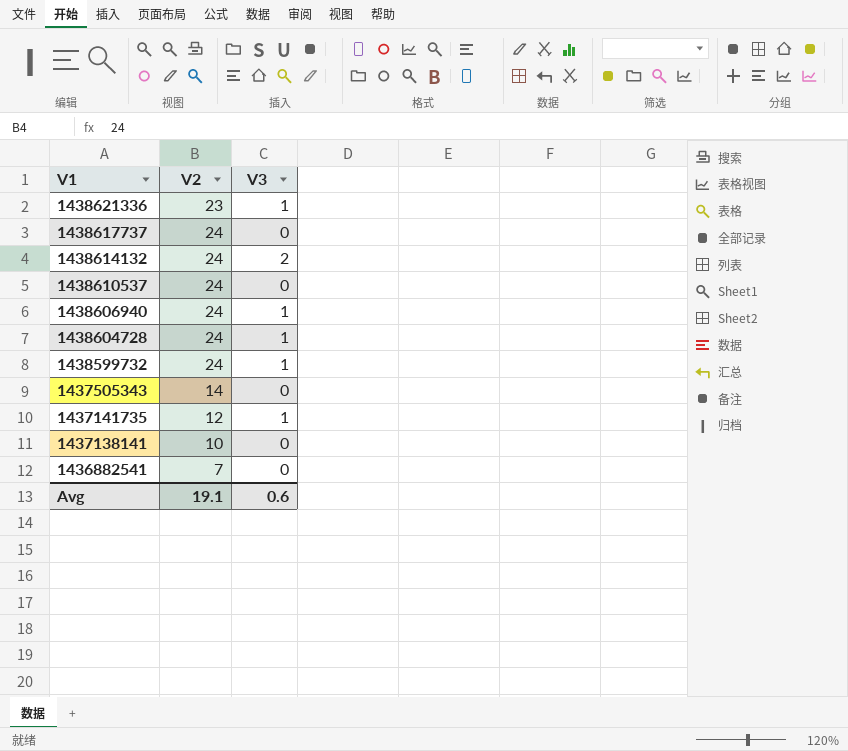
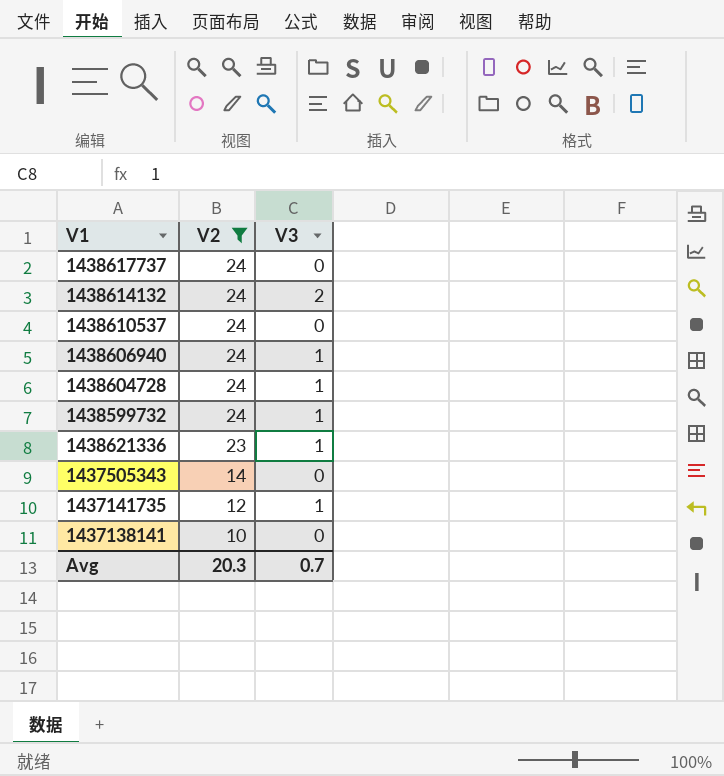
filter: none -> V2 != 7
row order: V1 descending -> V2 descending
Avg | V2: 19.1 -> 20.3
Avg | V3: 0.6 -> 0.7

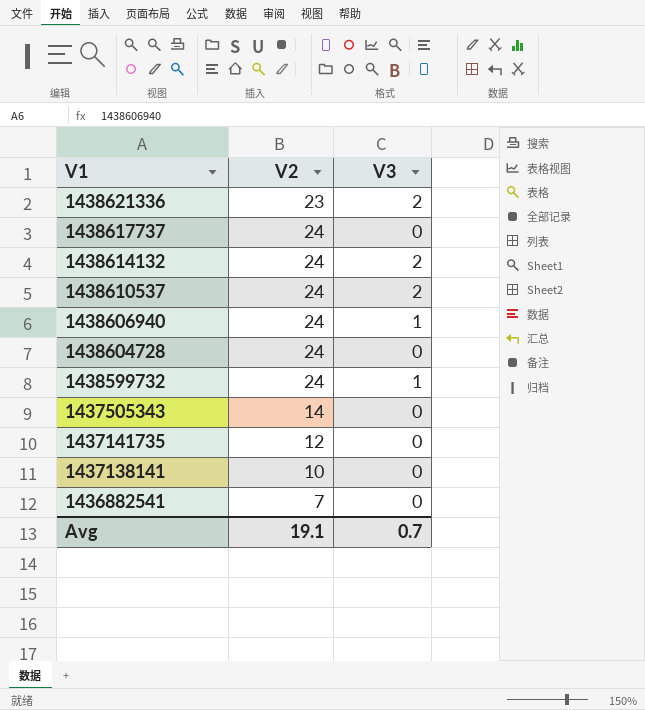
filter: V2 != 7 -> none
row order: V2 descending -> V1 descending
1438621336 | V3: 1 -> 2
1438610537 | V3: 0 -> 2
1438604728 | V3: 1 -> 0
1437141735 | V3: 1 -> 0
Avg | V2: 20.3 -> 19.1

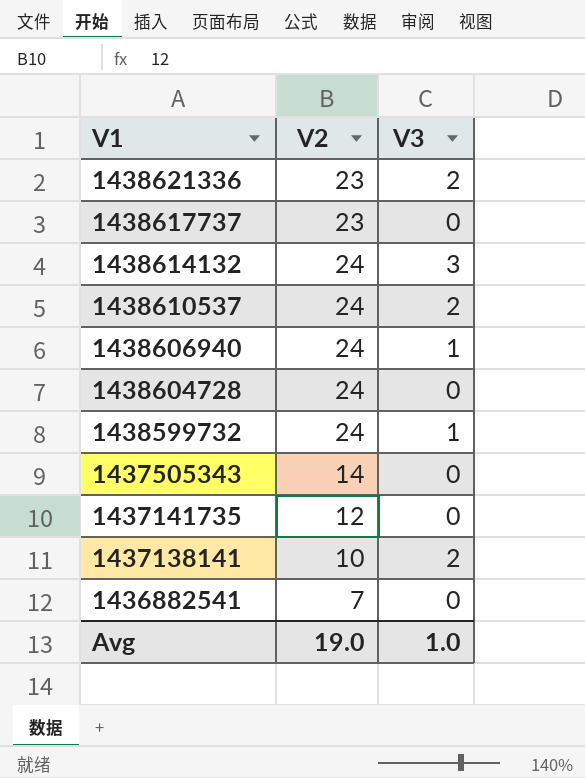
1438617737 | V2: 24 -> 23
1438614132 | V3: 2 -> 3
1437138141 | V3: 0 -> 2
Avg | V2: 19.1 -> 19.0
Avg | V3: 0.7 -> 1.0

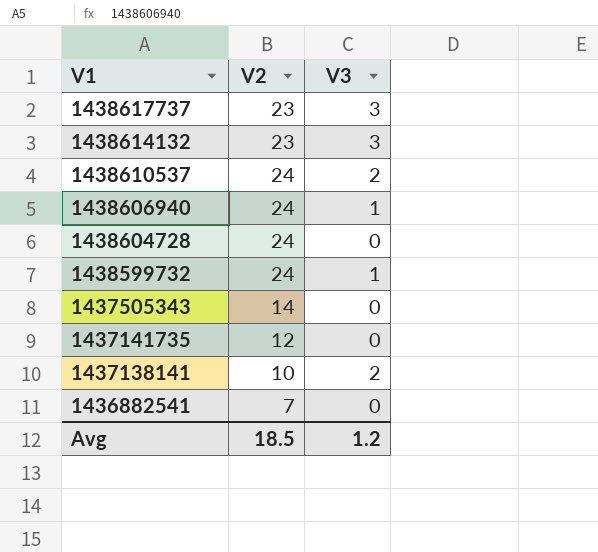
row 1438621336: 23 | 2 -> none
1438617737 | V3: 0 -> 3
1438614132 | V2: 24 -> 23
Avg | V2: 19.0 -> 18.5
Avg | V3: 1.0 -> 1.2

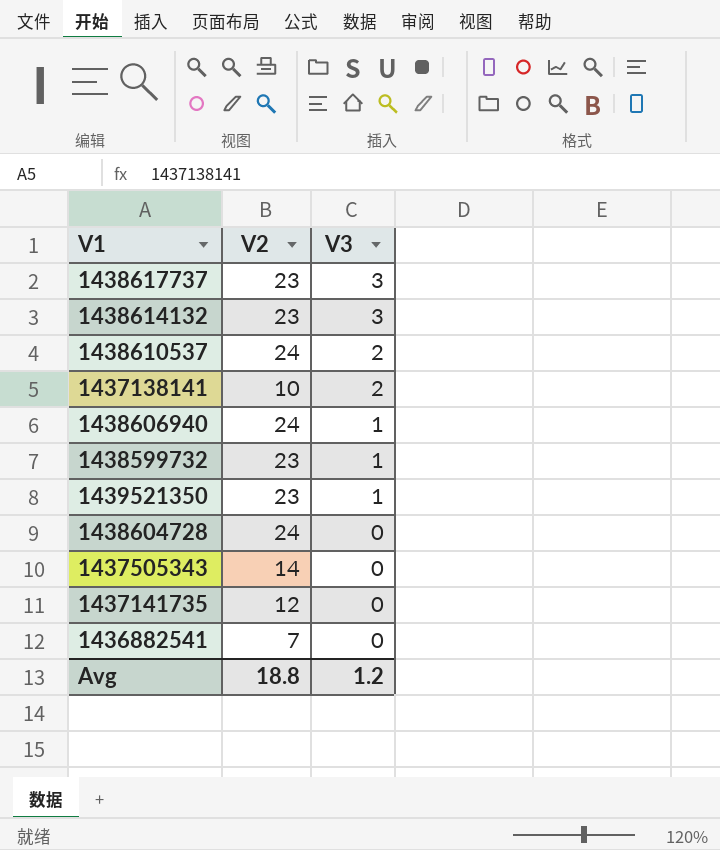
row order: V1 descending -> V3 descending
1438599732 | V2: 24 -> 23
row 1439521350: none -> 23 | 1
Avg | V2: 18.5 -> 18.8

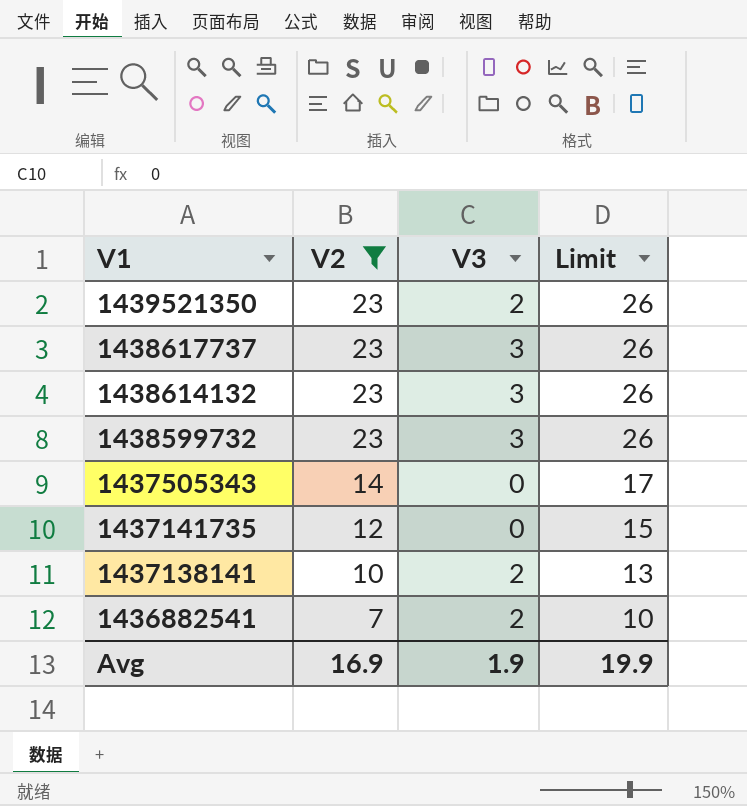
filter: none -> V2 != 24
row order: V3 descending -> V1 descending
column Limit | formula: none -> [V2] + 3
1439521350 | V3: 1 -> 2
1438599732 | V3: 1 -> 3
1436882541 | V3: 0 -> 2
Avg | V2: 18.8 -> 16.9
Avg | V3: 1.2 -> 1.9

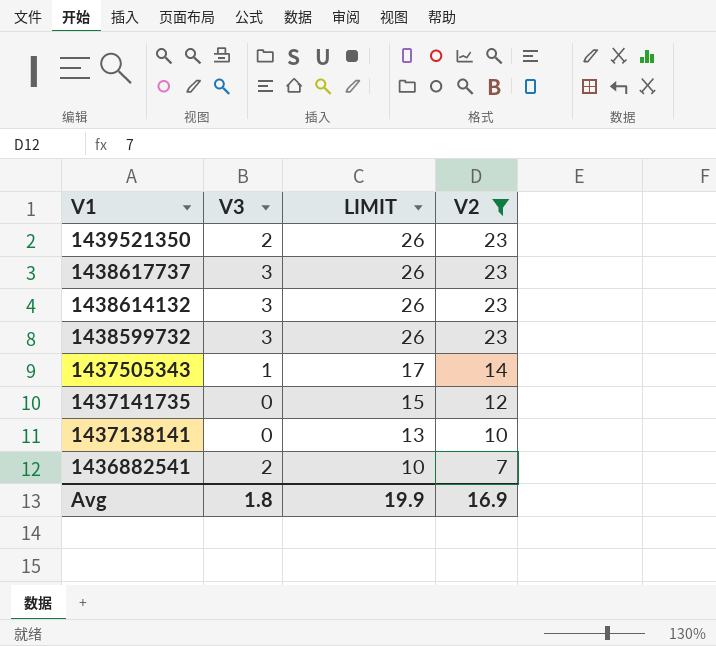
column name: Limit -> LIMIT
column V2 | position: 2 -> 4
1437505343 | V3: 0 -> 1
1437138141 | V3: 2 -> 0
Avg | V3: 1.9 -> 1.8

